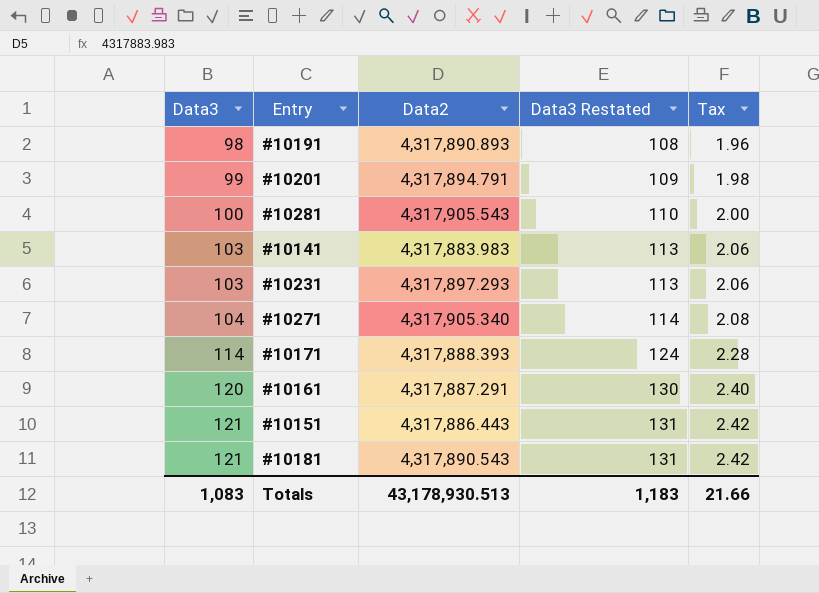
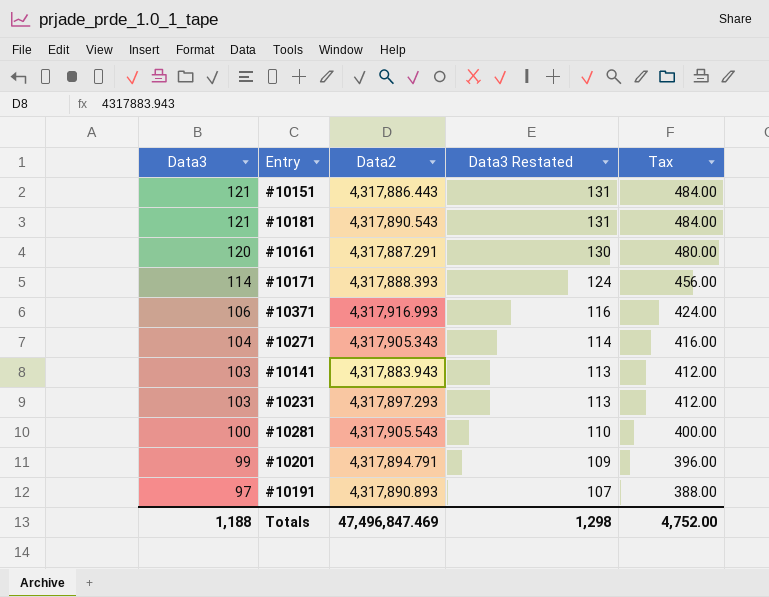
row order: Data3 ascending -> Data3 descending
column Tax | formula: [Data3] * 0.02 -> [Data3] * 4
row #10371: none -> 106 | 4,317,916.993 | 116 | 424.00
#10271 | Data2: 4,317,905.340 -> 4,317,905.343
#10141 | Data2: 4,317,883.983 -> 4,317,883.943
#10191 | Data3: 98 -> 97
#10191 | Data3 Restated: 108 -> 107
Totals | Data3: 1,083 -> 1,188
Totals | Data2: 43,178,930.513 -> 47,496,847.469
Totals | Data3 Restated: 1,183 -> 1,298
Totals | Tax: 21.66 -> 4,752.00

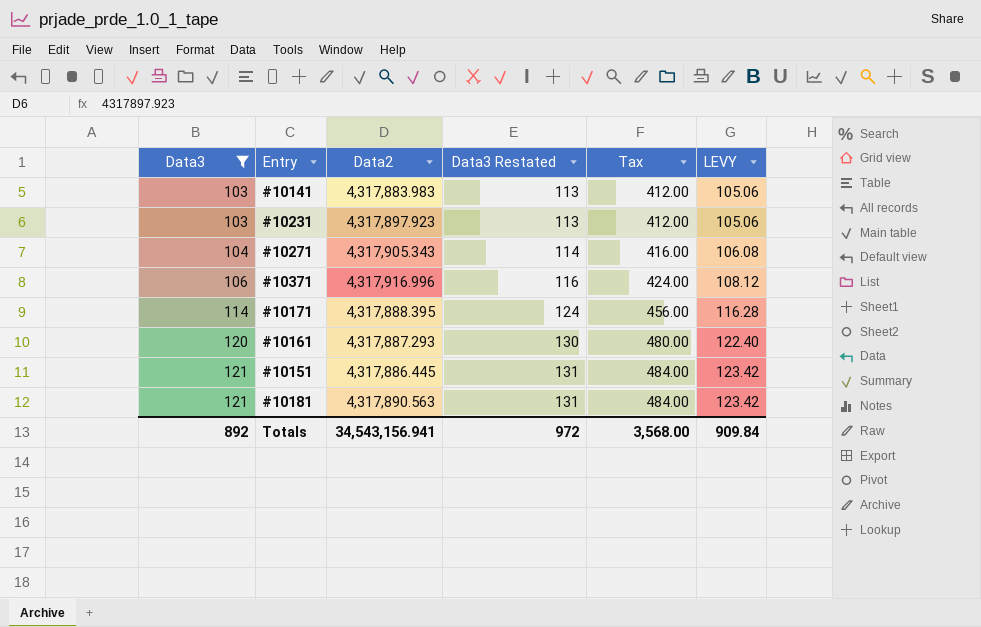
filter: none -> Data3 >= 103
row order: Data3 descending -> Data3 ascending
column LEVY | formula: none -> [Data3] * 1.02
#10141 | Data2: 4,317,883.943 -> 4,317,883.983
#10231 | Data2: 4,317,897.293 -> 4,317,897.923
#10371 | Data2: 4,317,916.993 -> 4,317,916.996
#10171 | Data2: 4,317,888.393 -> 4,317,888.395
#10161 | Data2: 4,317,887.291 -> 4,317,887.293
#10151 | Data2: 4,317,886.443 -> 4,317,886.445
#10181 | Data2: 4,317,890.543 -> 4,317,890.563
Totals | Data3: 1,188 -> 892
Totals | Data2: 47,496,847.469 -> 34,543,156.941
Totals | Data3 Restated: 1,298 -> 972
Totals | Tax: 4,752.00 -> 3,568.00

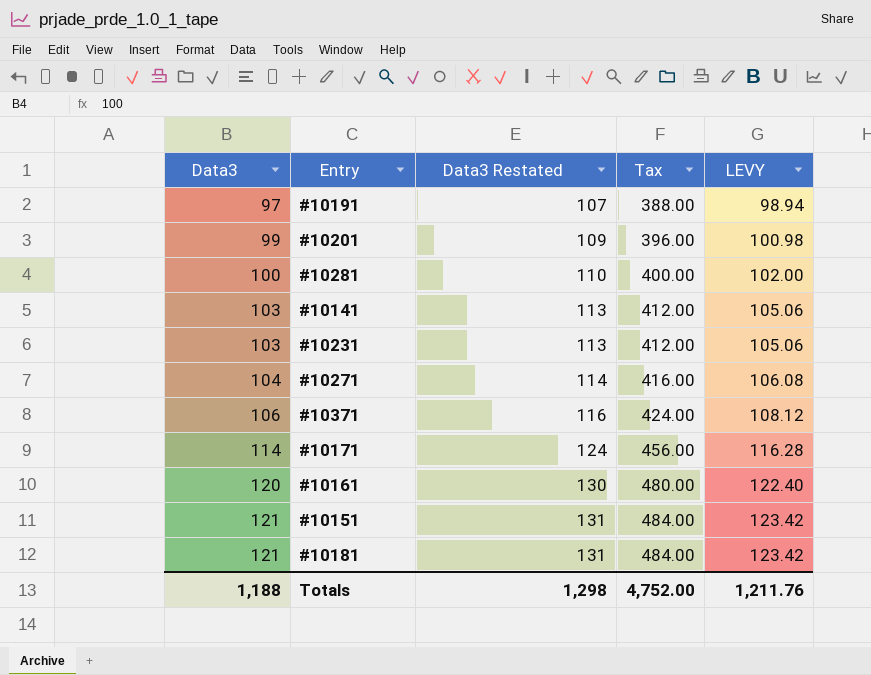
filter: Data3 >= 103 -> none
column Data2 | position: 3 -> none
Totals | Data3: 892 -> 1,188
Totals | Data3 Restated: 972 -> 1,298
Totals | Tax: 3,568.00 -> 4,752.00
Totals | LEVY: 909.84 -> 1,211.76

